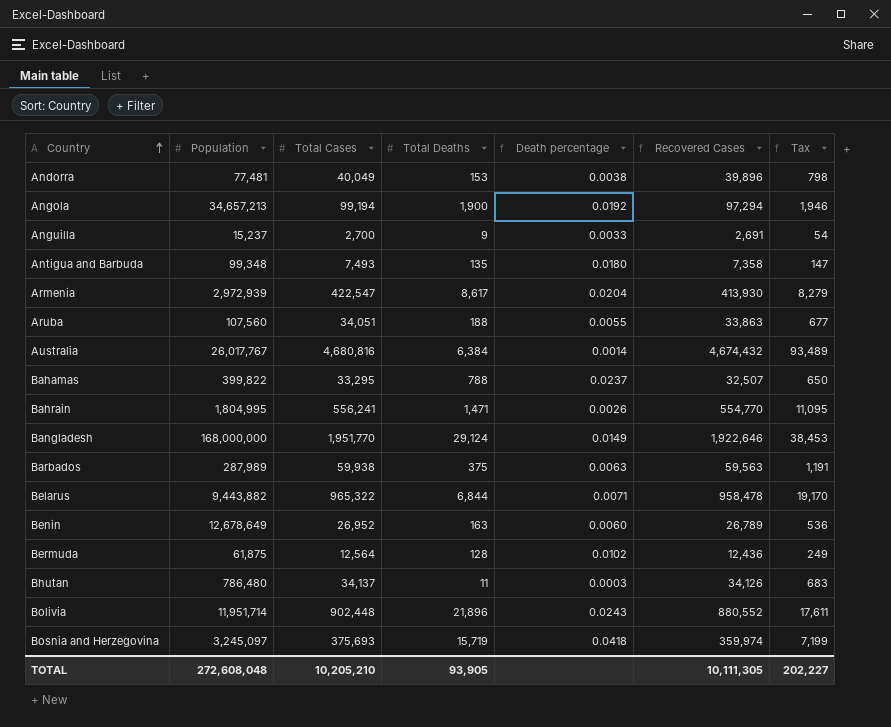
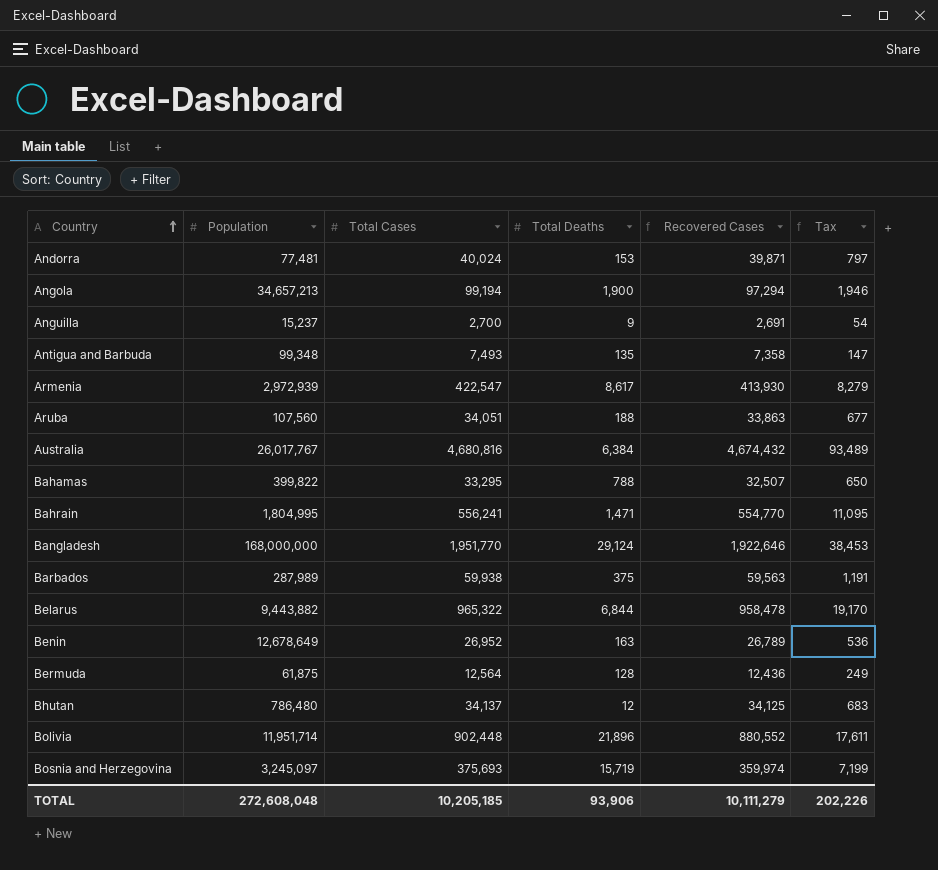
column Death percentage | formula: [Total Deaths] / [Total Cases] -> none
Andorra | Total Cases: 40,049 -> 40,024
Andorra | Recovered Cases: 39,896 -> 39,871
Andorra | Tax: 798 -> 797
Bhutan | Total Deaths: 11 -> 12
Bhutan | Recovered Cases: 34,126 -> 34,125
TOTAL | Total Cases: 10,205,210 -> 10,205,185
TOTAL | Total Deaths: 93,905 -> 93,906
TOTAL | Recovered Cases: 10,111,305 -> 10,111,279
TOTAL | Tax: 202,227 -> 202,226

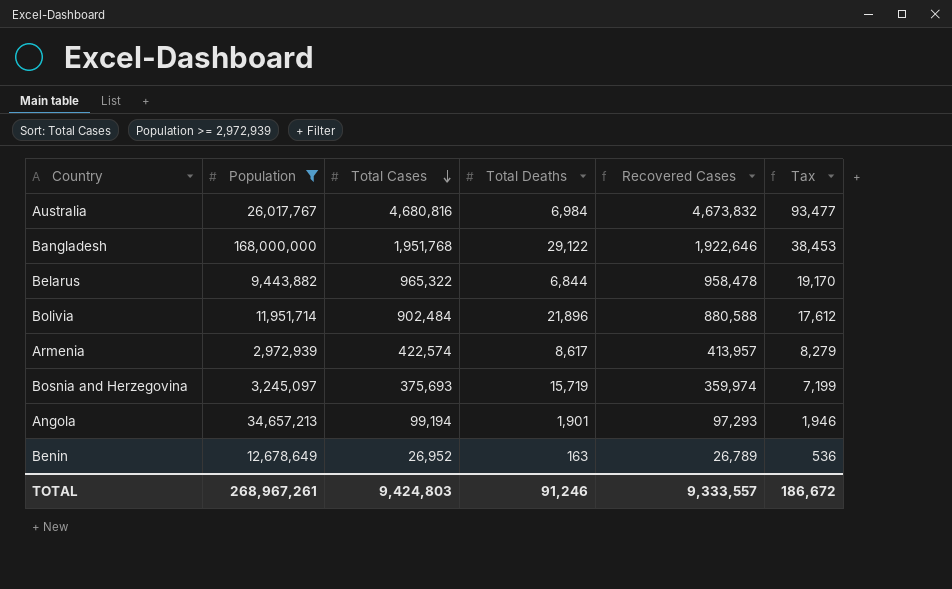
filter: none -> Population >= 2,972,939
row order: Country ascending -> Total Cases descending
Australia | Total Deaths: 6,384 -> 6,984
Australia | Recovered Cases: 4,674,432 -> 4,673,832
Australia | Tax: 93,489 -> 93,477
Bangladesh | Total Cases: 1,951,770 -> 1,951,768
Bangladesh | Total Deaths: 29,124 -> 29,122
Bolivia | Total Cases: 902,448 -> 902,484
Bolivia | Recovered Cases: 880,552 -> 880,588
Bolivia | Tax: 17,611 -> 17,612
Armenia | Total Cases: 422,547 -> 422,574
Armenia | Recovered Cases: 413,930 -> 413,957
Angola | Total Deaths: 1,900 -> 1,901
Angola | Recovered Cases: 97,294 -> 97,293
TOTAL | Population: 272,608,048 -> 268,967,261
TOTAL | Total Cases: 10,205,185 -> 9,424,803
TOTAL | Total Deaths: 93,906 -> 91,246
TOTAL | Recovered Cases: 10,111,279 -> 9,333,557
TOTAL | Tax: 202,226 -> 186,672

